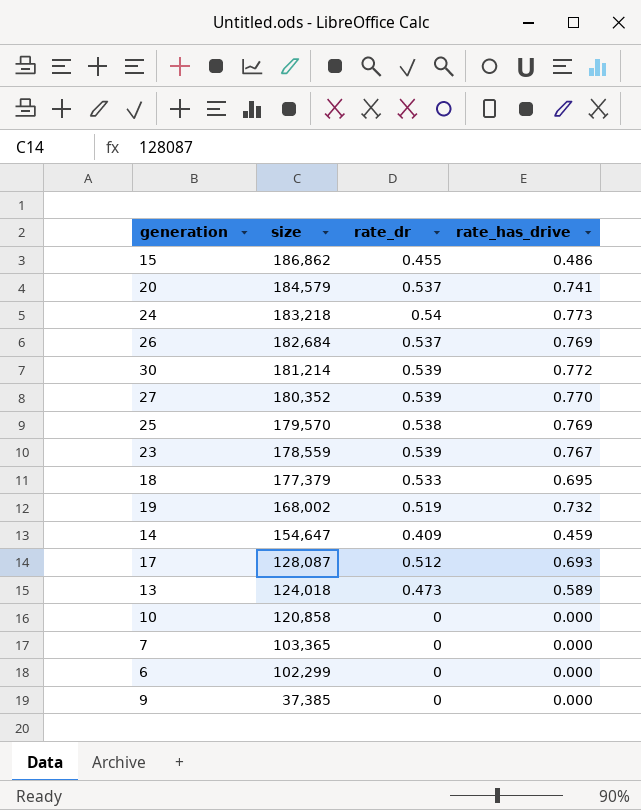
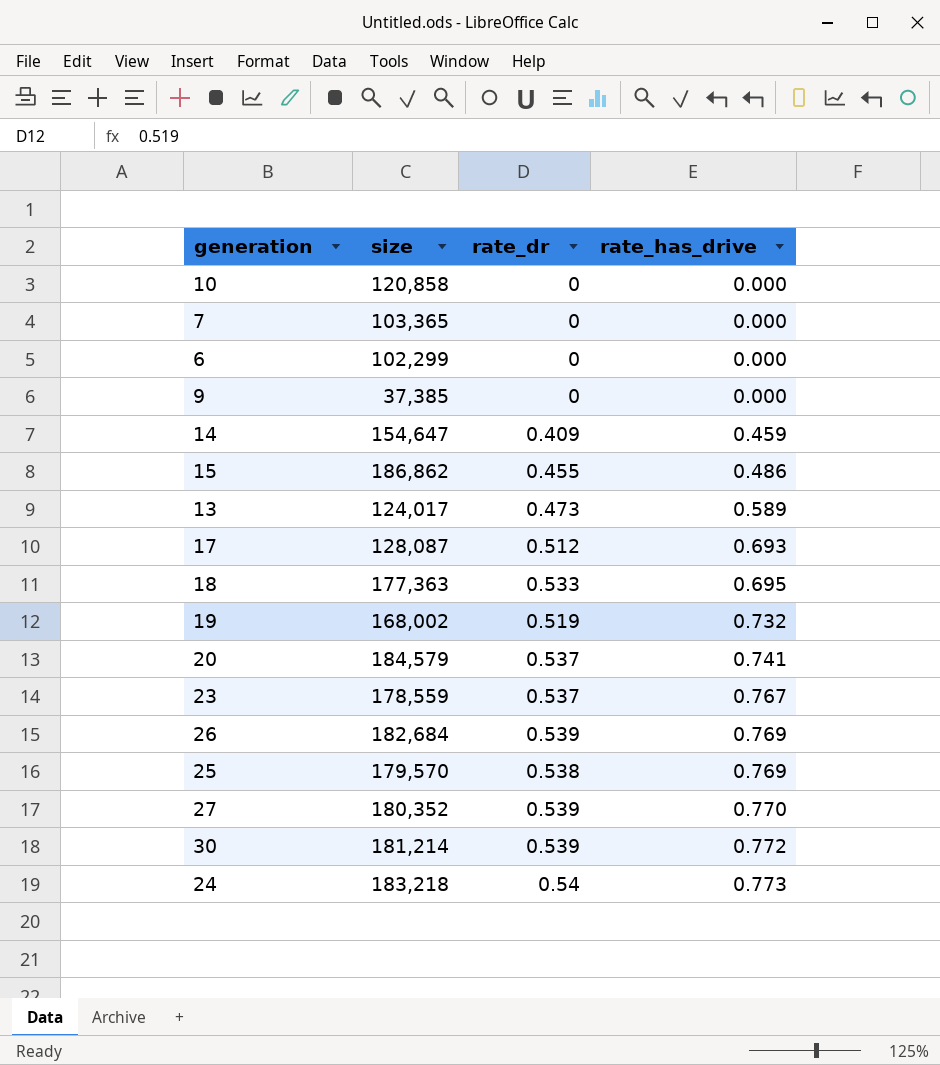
row order: size descending -> rate_has_drive ascending
13 | size: 124,018 -> 124,017
18 | size: 177,379 -> 177,363
23 | rate_dr: 0.539 -> 0.537
26 | rate_dr: 0.537 -> 0.539

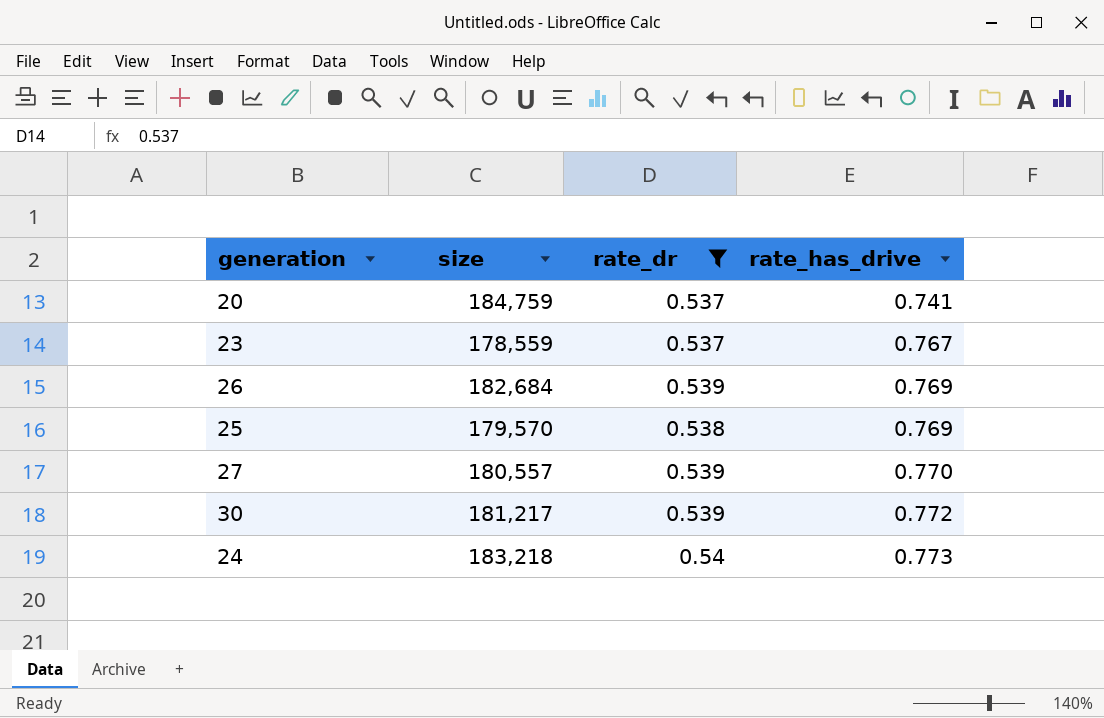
filter: none -> rate_dr >= 0.537
20 | size: 184,579 -> 184,759
27 | size: 180,352 -> 180,557
30 | size: 181,214 -> 181,217

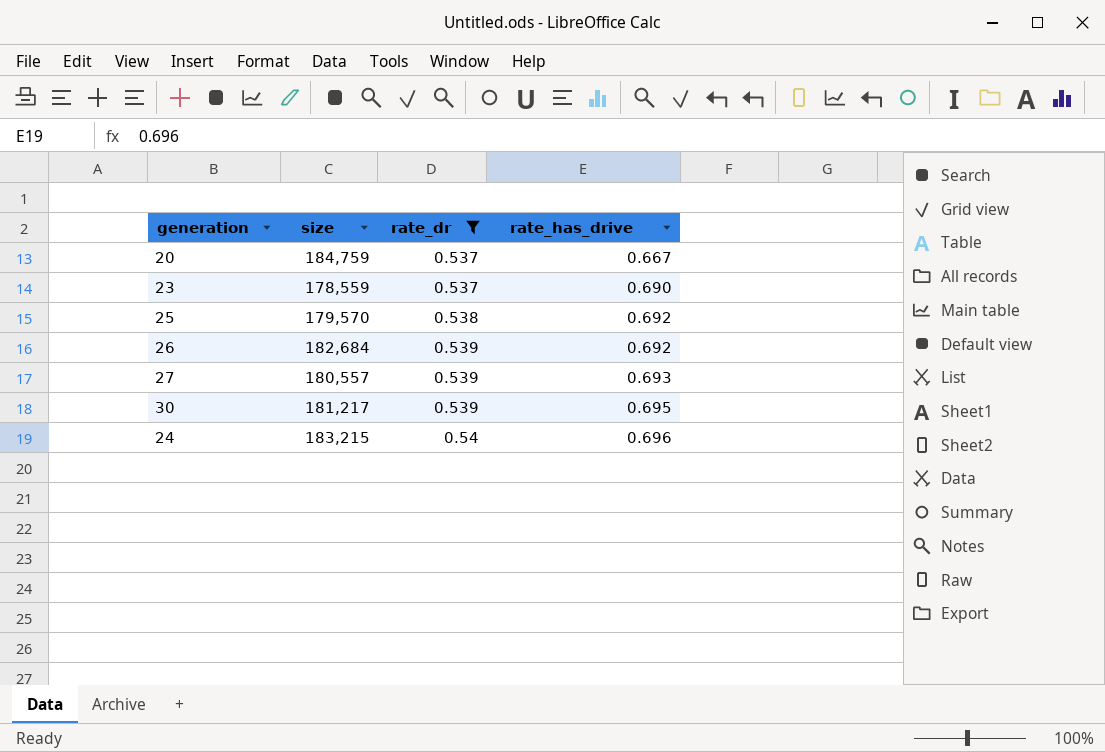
row order: rate_has_drive ascending -> rate_dr ascending
20 | rate_has_drive: 0.741 -> 0.667
23 | rate_has_drive: 0.767 -> 0.690
25 | rate_has_drive: 0.769 -> 0.692
26 | rate_has_drive: 0.769 -> 0.692
27 | rate_has_drive: 0.770 -> 0.693
30 | rate_has_drive: 0.772 -> 0.695
24 | size: 183,218 -> 183,215
24 | rate_has_drive: 0.773 -> 0.696

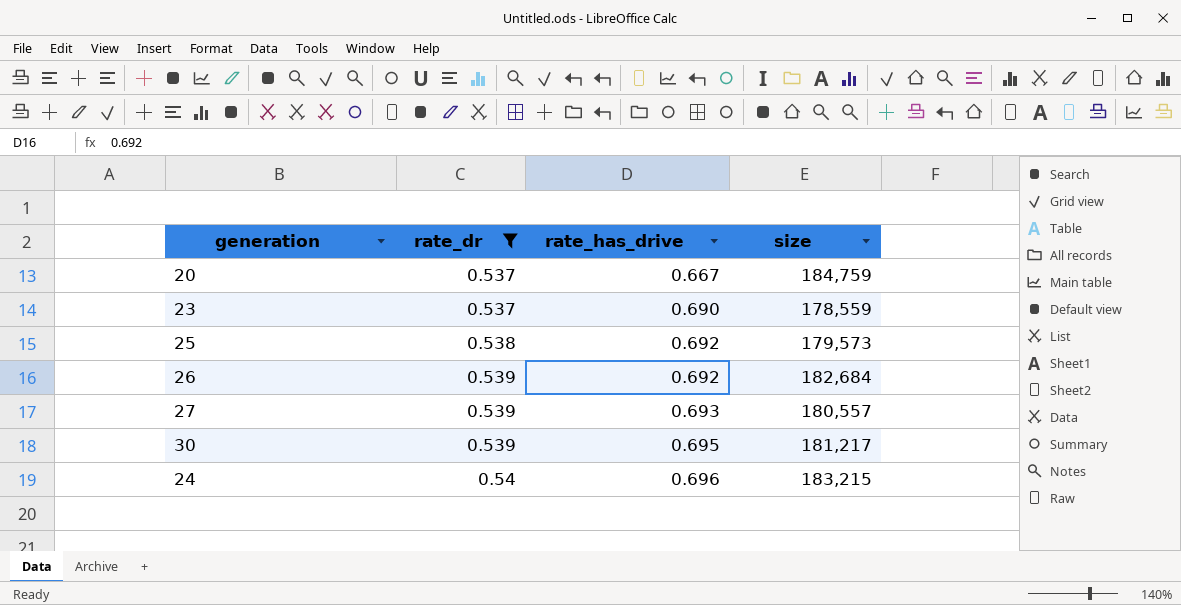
column size | position: 2 -> 4
25 | size: 179,570 -> 179,573

